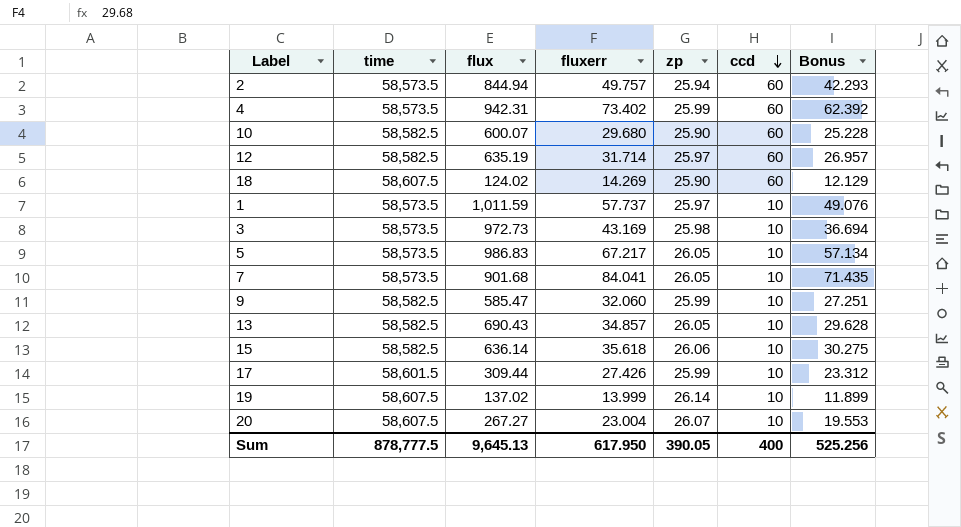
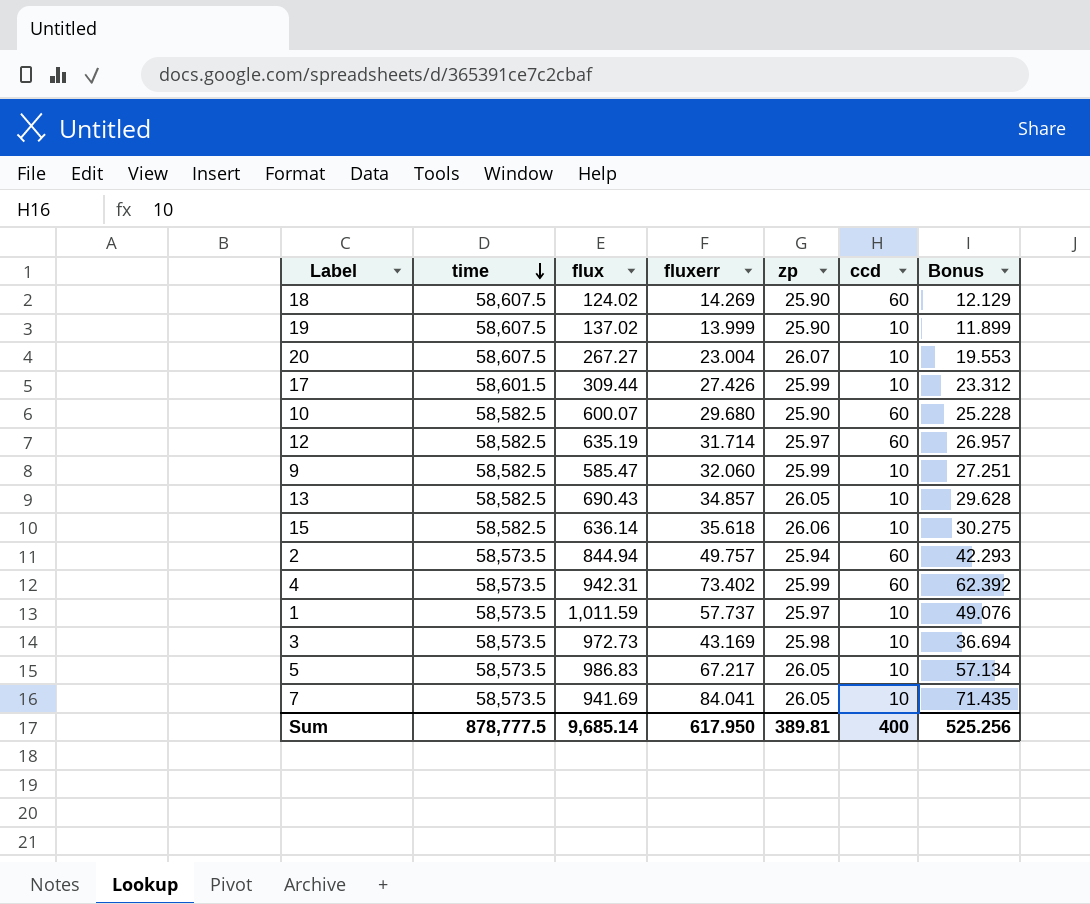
row order: ccd descending -> time descending
19 | zp: 26.14 -> 25.90
7 | flux: 901.68 -> 941.69
Sum | flux: 9,645.13 -> 9,685.14
Sum | zp: 390.05 -> 389.81

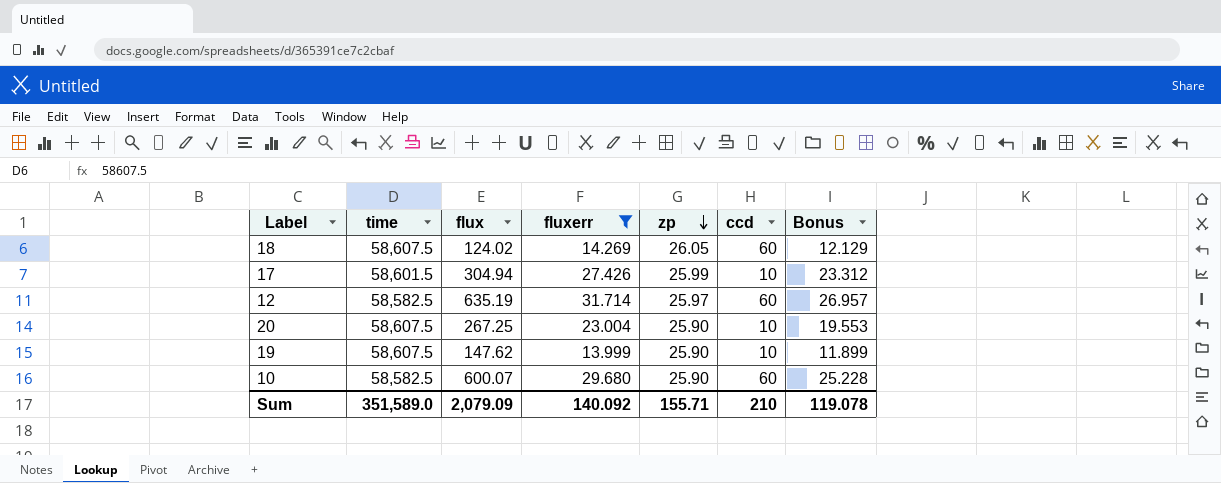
filter: none -> fluxerr <= 31.714
row order: time descending -> zp descending
18 | zp: 25.90 -> 26.05
17 | flux: 309.44 -> 304.94
20 | flux: 267.27 -> 267.25
20 | zp: 26.07 -> 25.90
19 | flux: 137.02 -> 147.62
Sum | time: 878,777.5 -> 351,589.0
Sum | flux: 9,685.14 -> 2,079.09
Sum | fluxerr: 617.950 -> 140.092
Sum | zp: 389.81 -> 155.71
Sum | ccd: 400 -> 210
Sum | Bonus: 525.256 -> 119.078

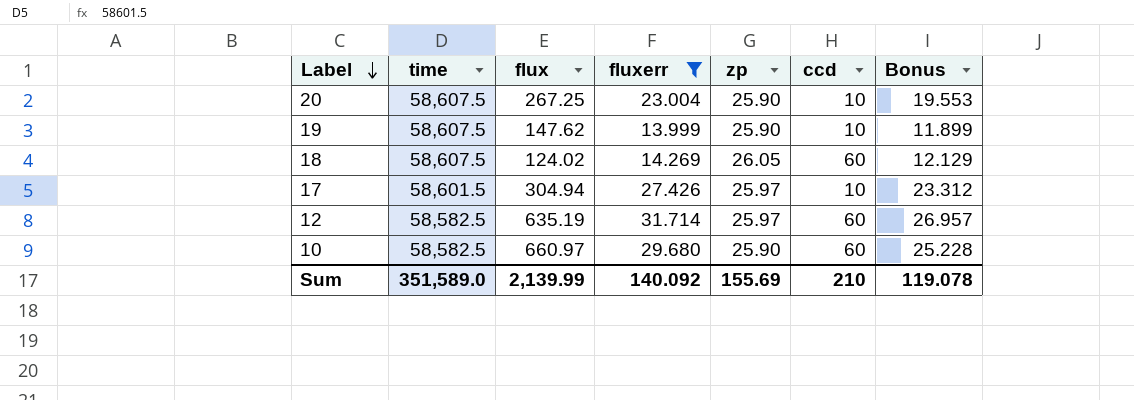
row order: zp descending -> Label descending
17 | zp: 25.99 -> 25.97
10 | flux: 600.07 -> 660.97
Sum | flux: 2,079.09 -> 2,139.99
Sum | zp: 155.71 -> 155.69

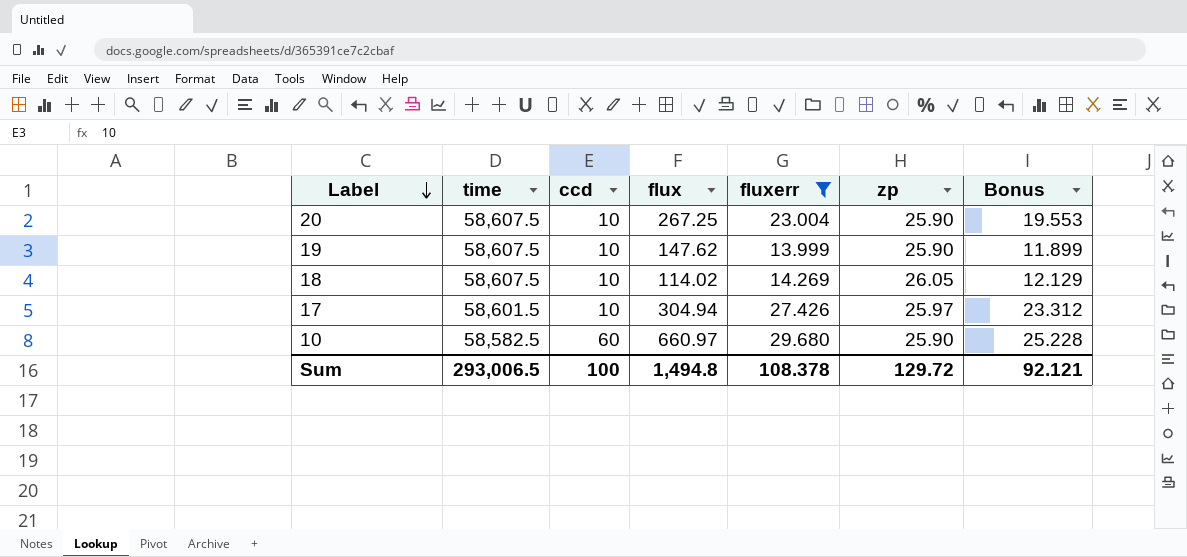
column ccd | position: 6 -> 3
row 12: 58,582.5 | 635.19 | 31.714 | 25.97 | 60 | 26.957 -> none
18 | ccd: 60 -> 10
18 | flux: 124.02 -> 114.02
Sum | time: 351,589.0 -> 293,006.5
Sum | ccd: 210 -> 100
Sum | flux: 2,139.99 -> 1,494.8
Sum | fluxerr: 140.092 -> 108.378
Sum | zp: 155.69 -> 129.72
Sum | Bonus: 119.078 -> 92.121

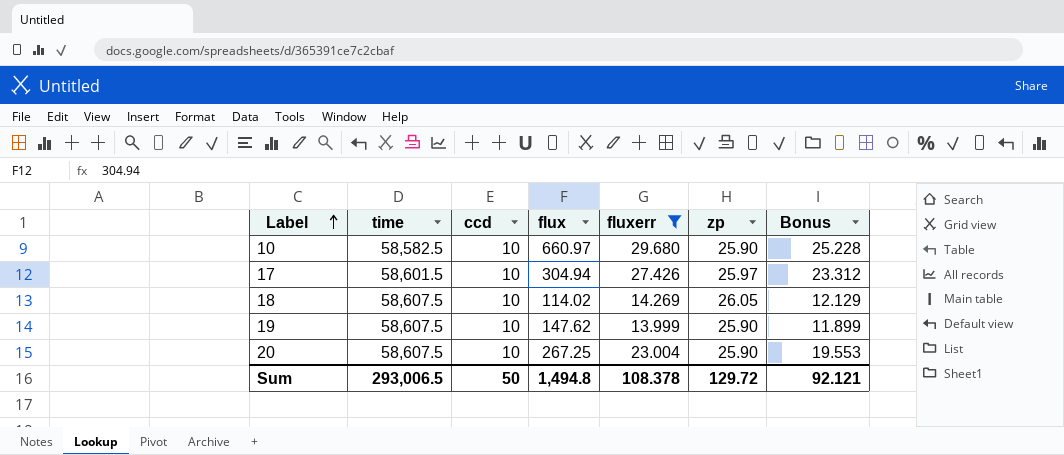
row order: Label descending -> Label ascending
10 | ccd: 60 -> 10
Sum | ccd: 100 -> 50

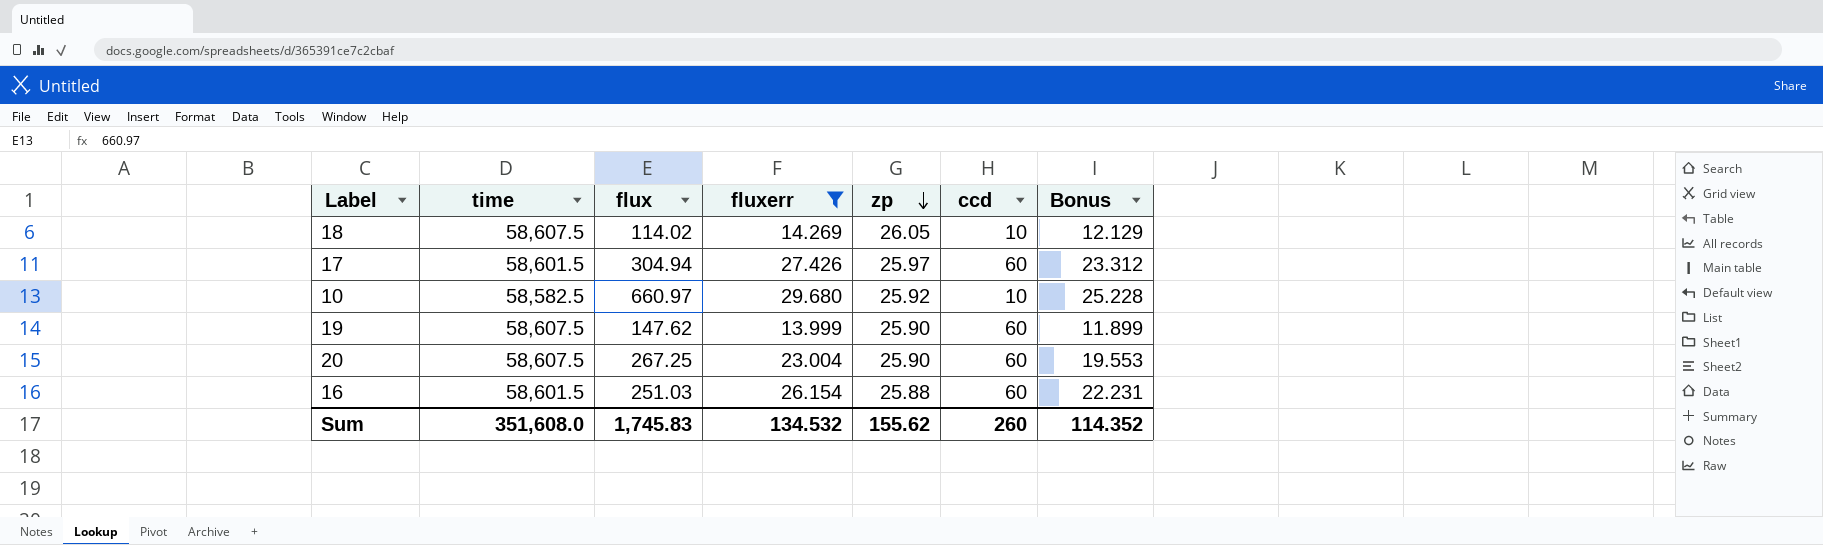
row order: Label ascending -> zp descending
column ccd | position: 3 -> 6
17 | ccd: 10 -> 60
10 | zp: 25.90 -> 25.92
19 | ccd: 10 -> 60
20 | ccd: 10 -> 60
row 16: none -> 58,601.5 | 251.03 | 26.154 | 25.88 | 60 | 22.231
Sum | time: 293,006.5 -> 351,608.0
Sum | flux: 1,494.8 -> 1,745.83
Sum | fluxerr: 108.378 -> 134.532
Sum | zp: 129.72 -> 155.62
Sum | ccd: 50 -> 260
Sum | Bonus: 92.121 -> 114.352

